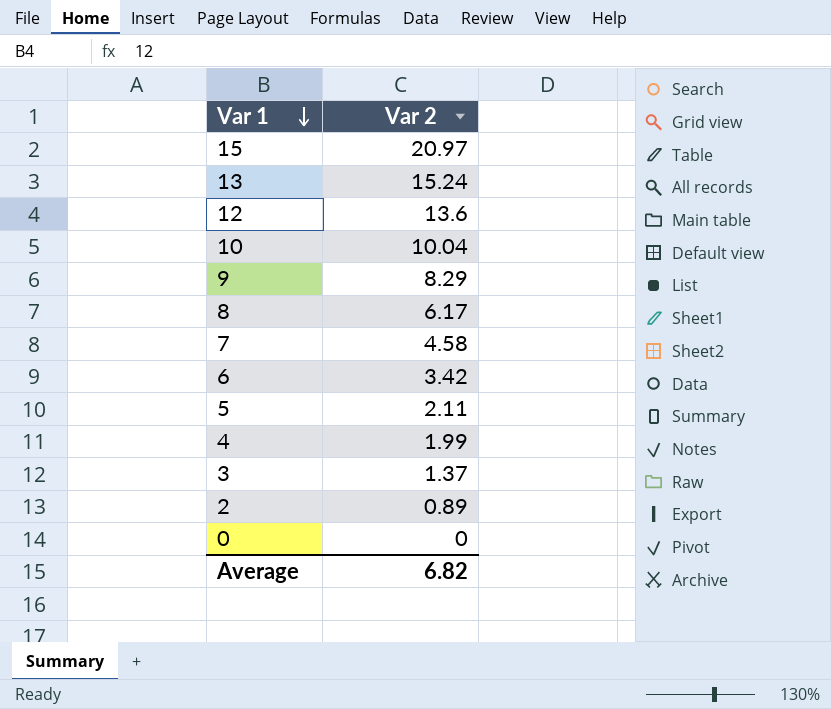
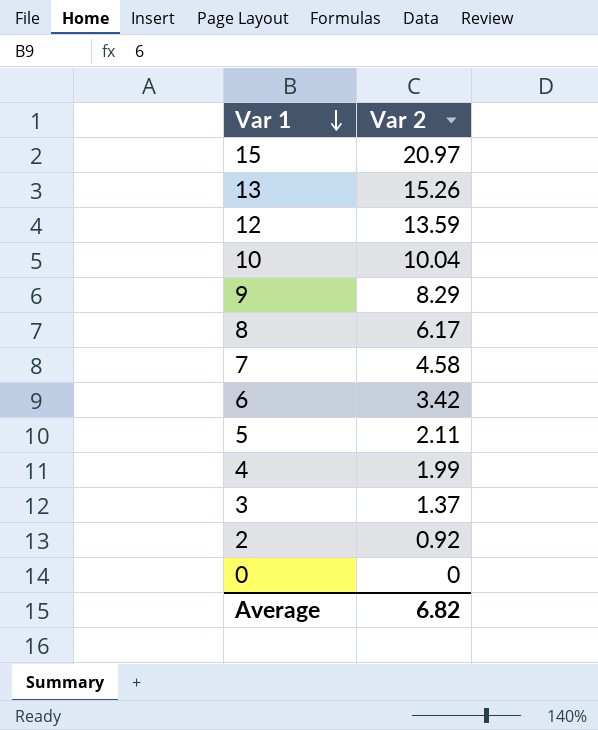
13 | Var 2: 15.24 -> 15.26
12 | Var 2: 13.6 -> 13.59
2 | Var 2: 0.89 -> 0.92

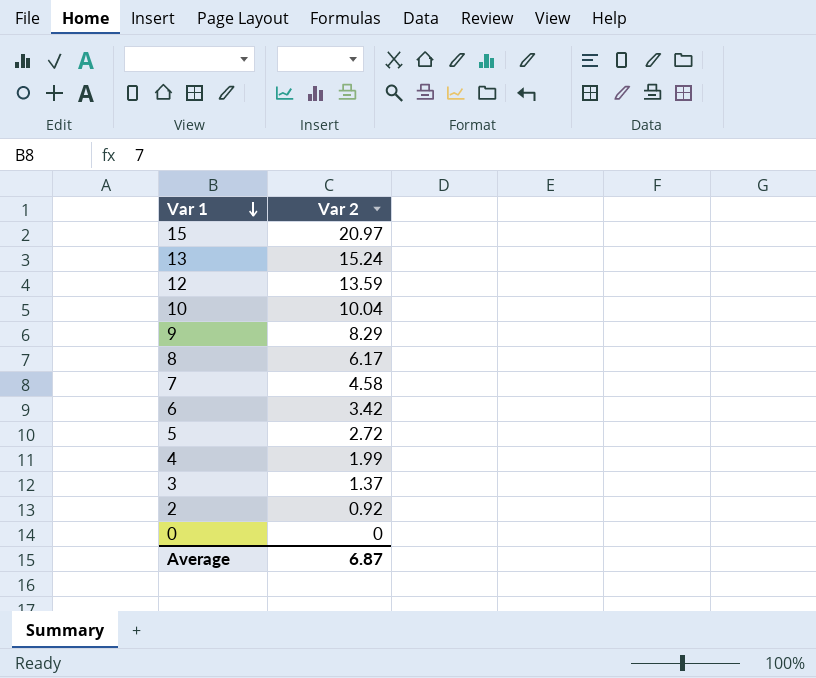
13 | Var 2: 15.26 -> 15.24
5 | Var 2: 2.11 -> 2.72
Average | Var 2: 6.82 -> 6.87

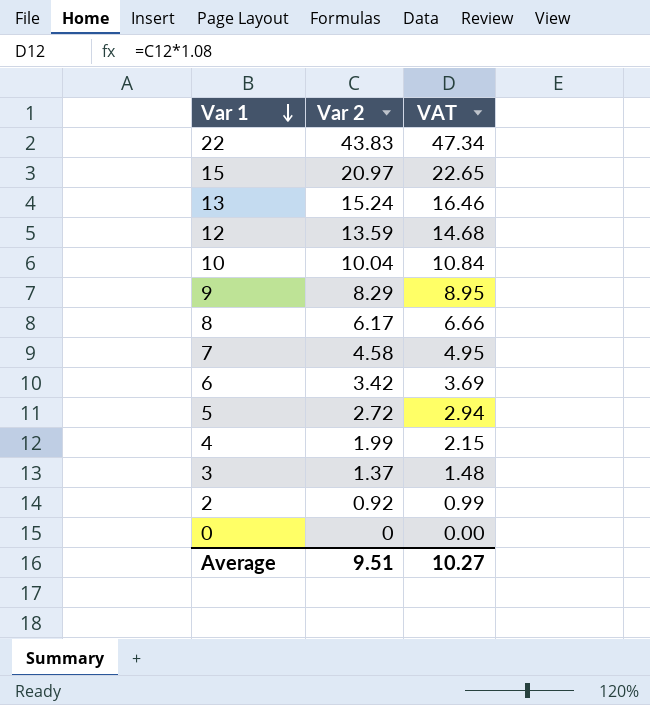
column VAT | formula: none -> [Var 2] * 1.08
row 22: none -> 43.83 | 47.34
Average | Var 2: 6.87 -> 9.51

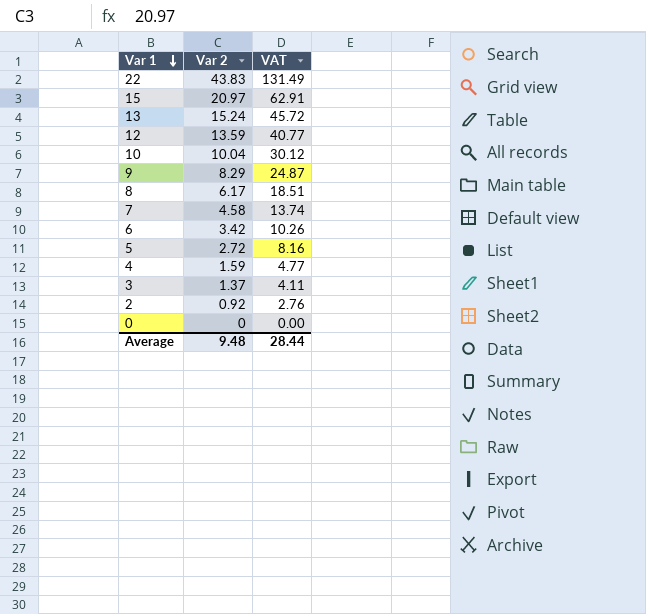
column VAT | formula: [Var 2] * 1.08 -> [Var 2] * 3
4 | Var 2: 1.99 -> 1.59
Average | Var 2: 9.51 -> 9.48
Average | VAT: 10.27 -> 28.44

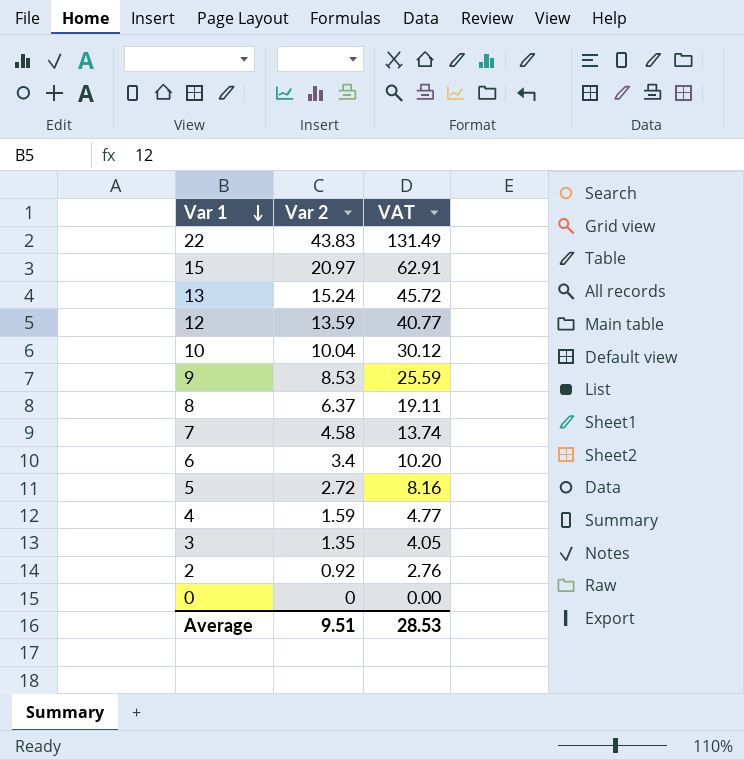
9 | Var 2: 8.29 -> 8.53
9 | VAT: 24.87 -> 25.59
8 | Var 2: 6.17 -> 6.37
8 | VAT: 18.51 -> 19.11
6 | Var 2: 3.42 -> 3.4
6 | VAT: 10.26 -> 10.20
3 | Var 2: 1.37 -> 1.35
3 | VAT: 4.11 -> 4.05
Average | Var 2: 9.48 -> 9.51
Average | VAT: 28.44 -> 28.53

